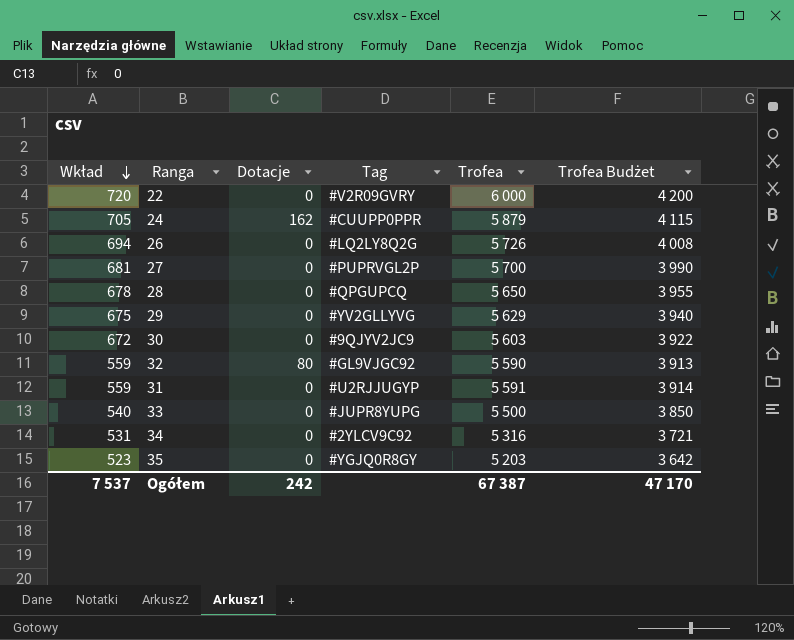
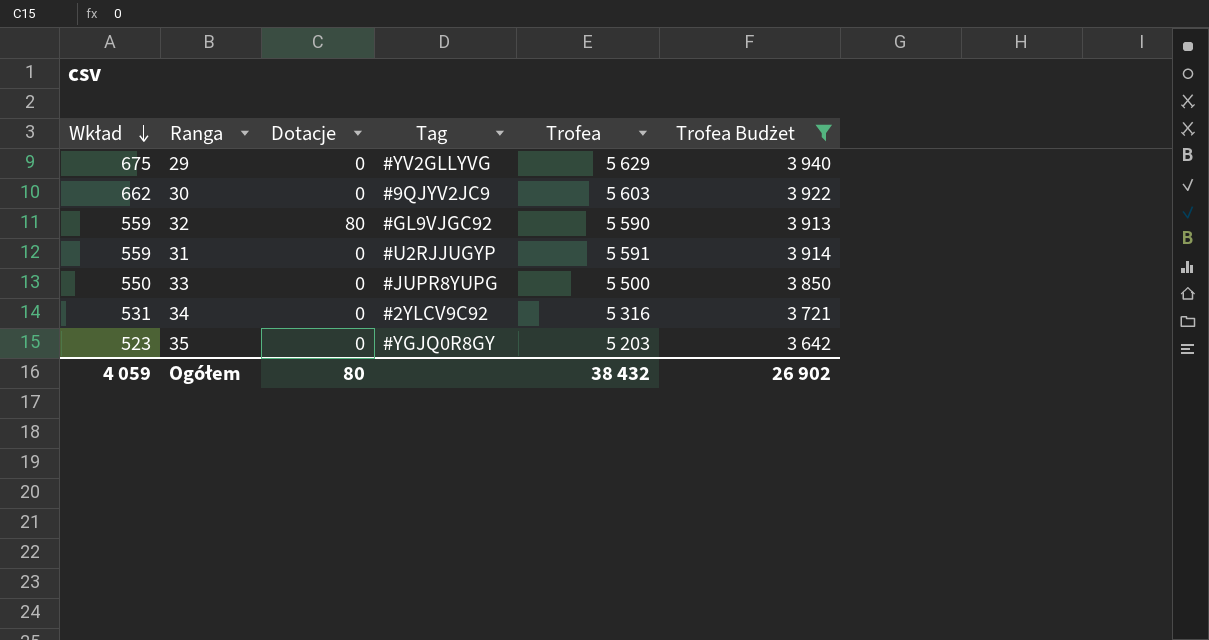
filter: none -> Trofea Budżet <= 3 940
30 | Wkład: 672 -> 662
33 | Wkład: 540 -> 550
Ogółem | Wkład: 7 537 -> 4 059
Ogółem | Dotacje: 242 -> 80
Ogółem | Trofea: 67 387 -> 38 432
Ogółem | Trofea Budżet: 47 170 -> 26 902

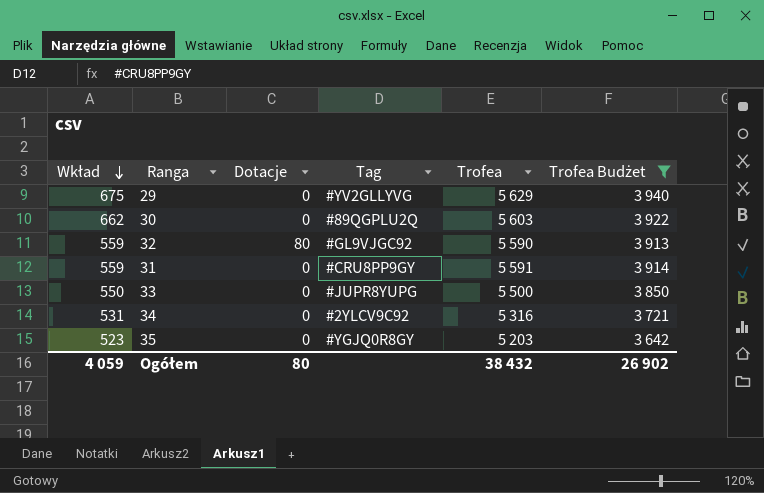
30 | Tag: #9QJYV2JC9 -> #89QGPLU2Q
31 | Tag: #U2RJJUGYP -> #CRU8PP9GY

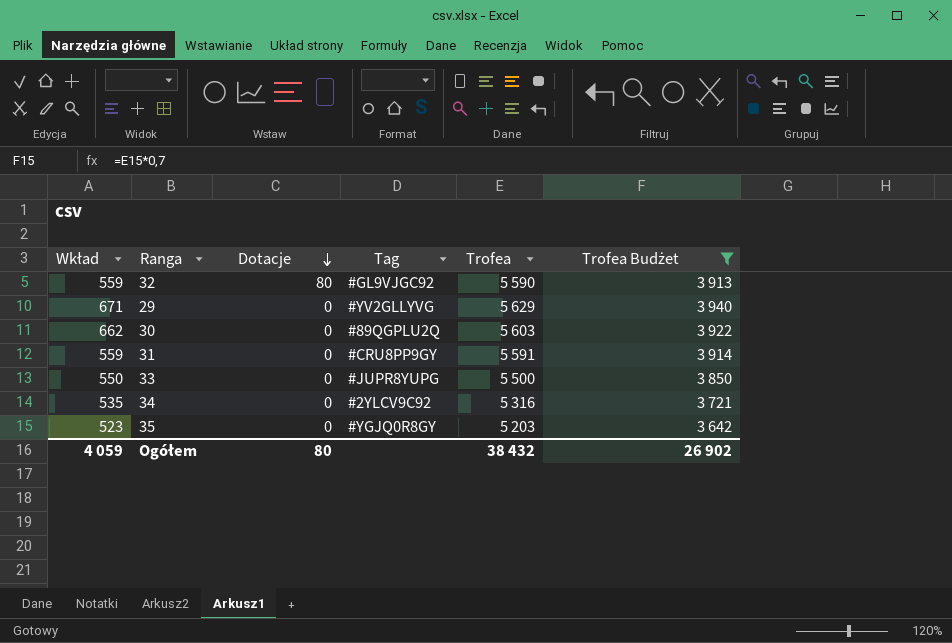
row order: Wkład descending -> Dotacje descending
29 | Wkład: 675 -> 671
34 | Wkład: 531 -> 535

